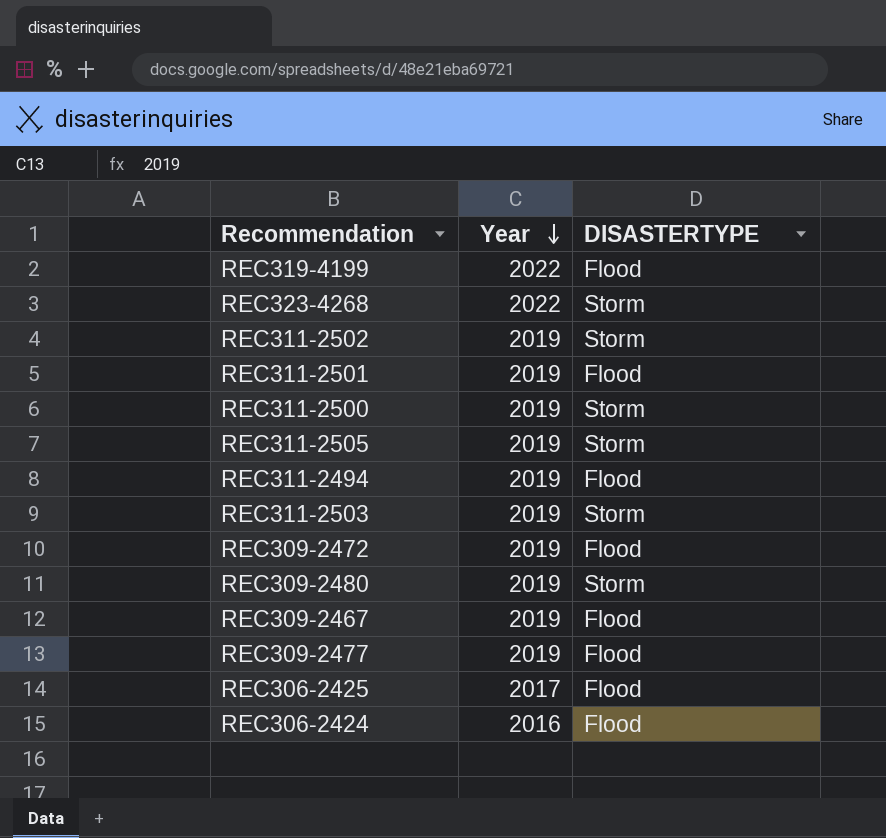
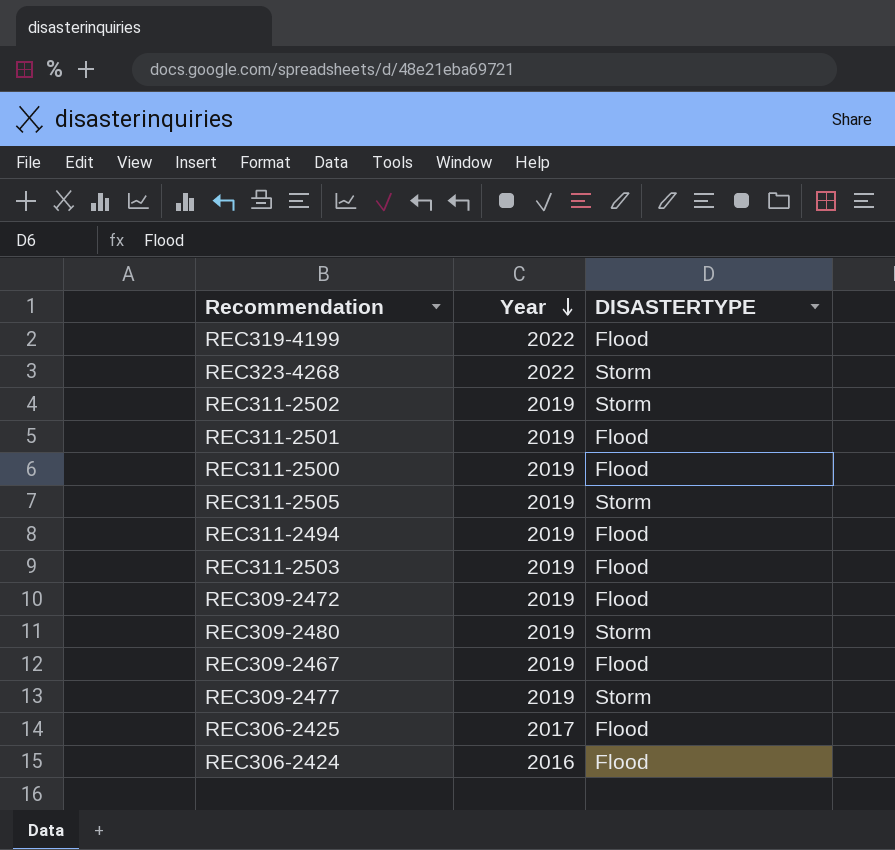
REC311-2500 | DISASTERTYPE: Storm -> Flood
REC311-2503 | DISASTERTYPE: Storm -> Flood
REC309-2477 | DISASTERTYPE: Flood -> Storm

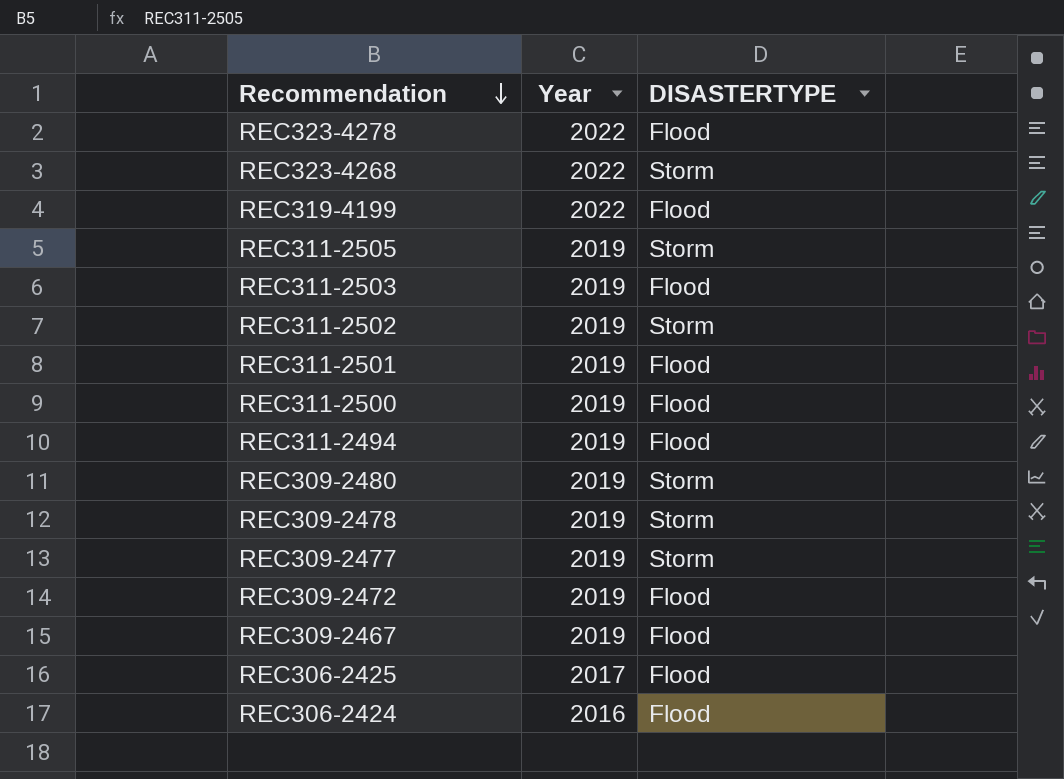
row order: Year descending -> Recommendation descending
row REC323-4278: none -> 2022 | Flood
row REC309-2478: none -> 2019 | Storm

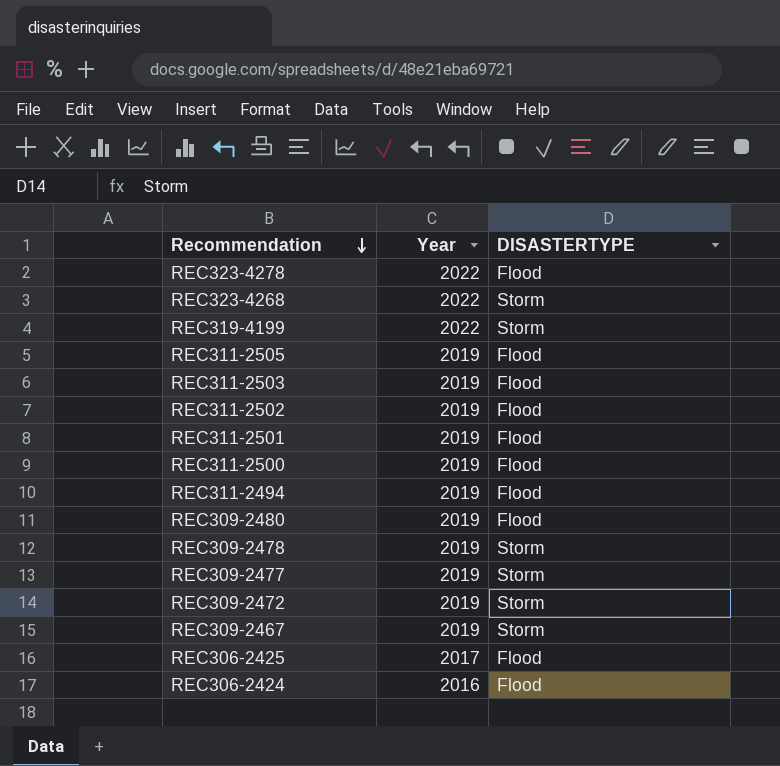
REC319-4199 | DISASTERTYPE: Flood -> Storm
REC311-2505 | DISASTERTYPE: Storm -> Flood
REC311-2502 | DISASTERTYPE: Storm -> Flood
REC309-2480 | DISASTERTYPE: Storm -> Flood
REC309-2472 | DISASTERTYPE: Flood -> Storm
REC309-2467 | DISASTERTYPE: Flood -> Storm

